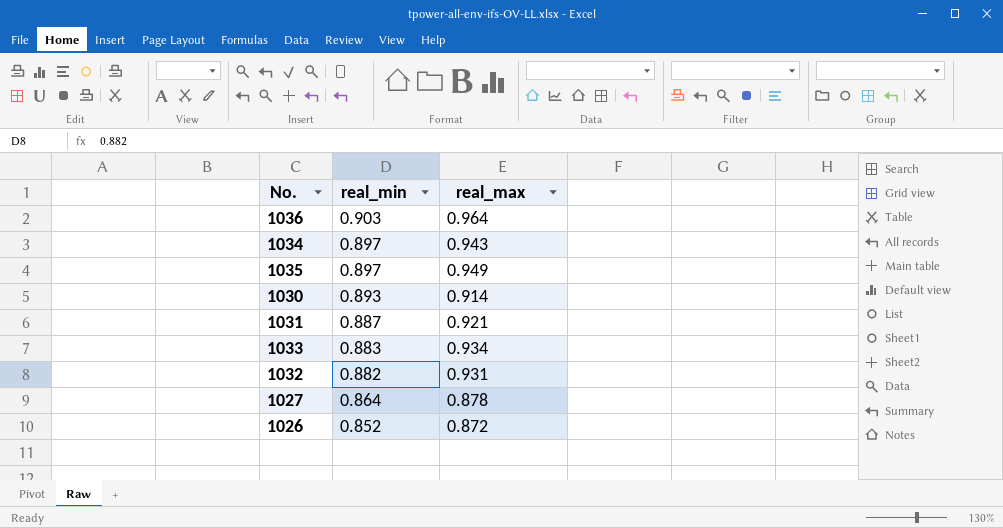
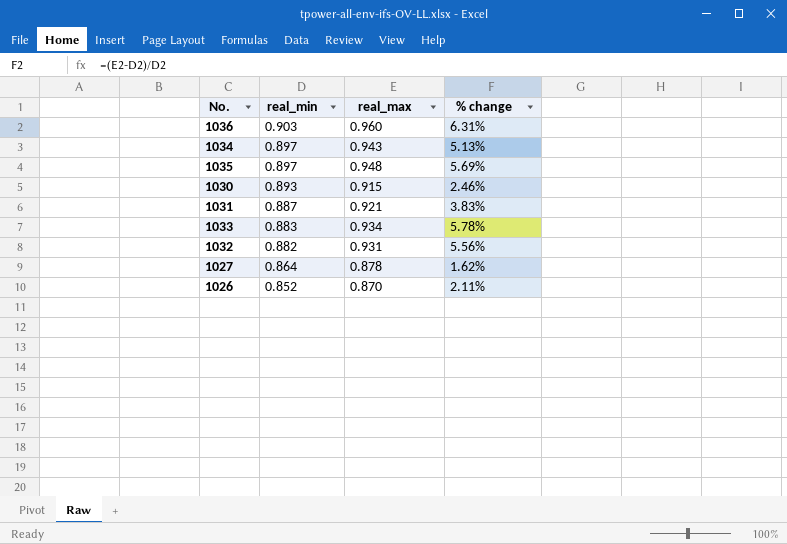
column % change | formula: none -> ([real_max] - [real_min]) / [real_min]
1036 | real_max: 0.964 -> 0.960
1035 | real_max: 0.949 -> 0.948
1030 | real_max: 0.914 -> 0.915
1026 | real_max: 0.872 -> 0.870

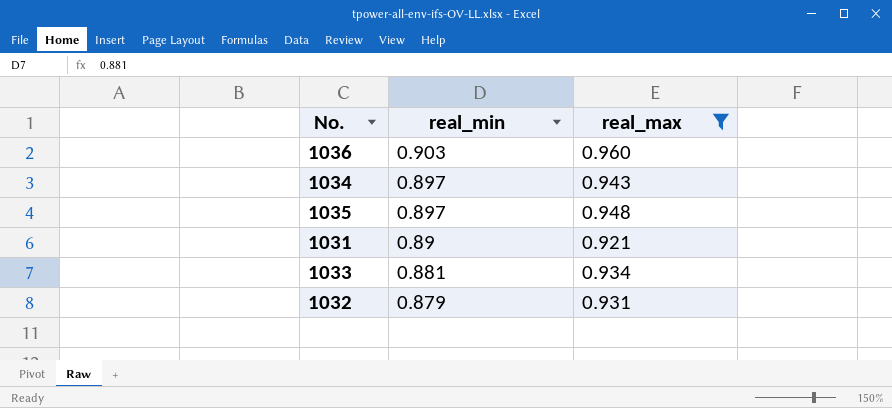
filter: none -> real_max >= 0.921
column % change | formula: ([real_max] - [real_min]) / [real_min] -> none
1031 | real_min: 0.887 -> 0.89
1033 | real_min: 0.883 -> 0.881
1032 | real_min: 0.882 -> 0.879

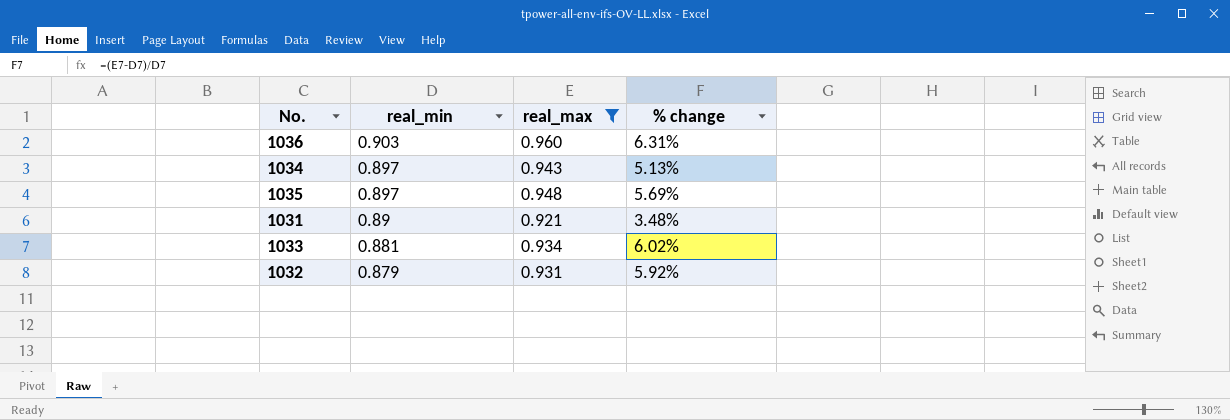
column % change | formula: none -> ([real_max] - [real_min]) / [real_min]

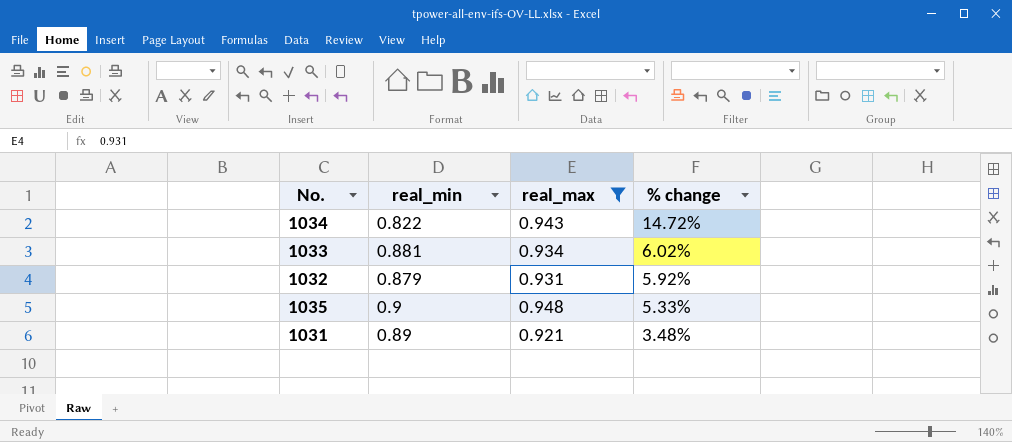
row order: real_min descending -> % change descending
row 1036: 0.903 | 0.960 | 6.31% -> none
1034 | real_min: 0.897 -> 0.822
1034 | % change: 5.13% -> 14.72%
1035 | real_min: 0.897 -> 0.9
1035 | % change: 5.69% -> 5.33%

